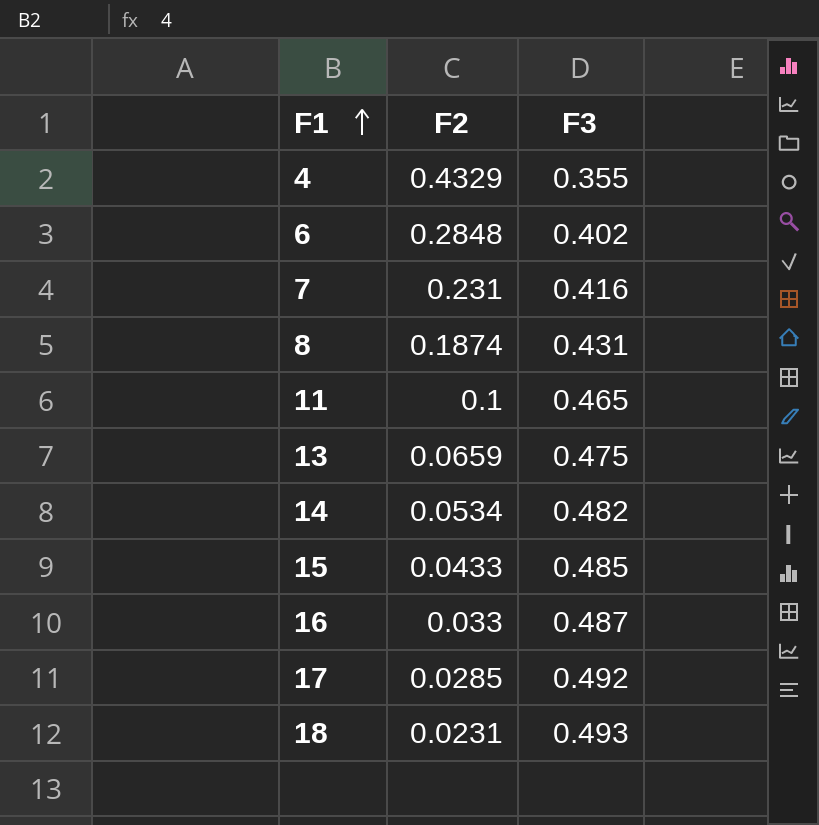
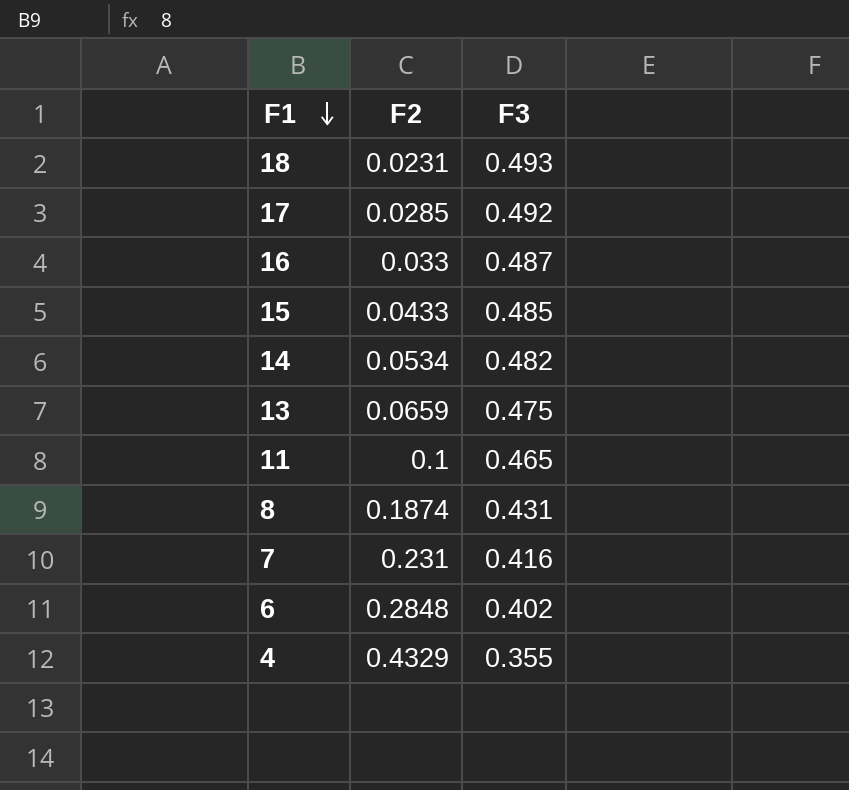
row order: F1 ascending -> F1 descending

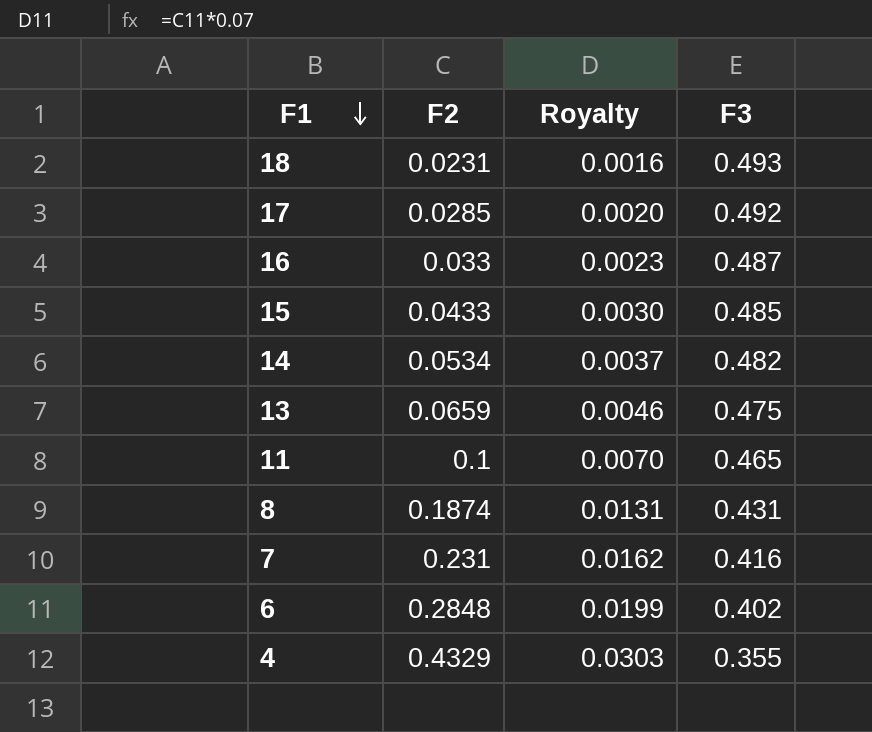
column Royalty | formula: none -> [F2] * 0.07

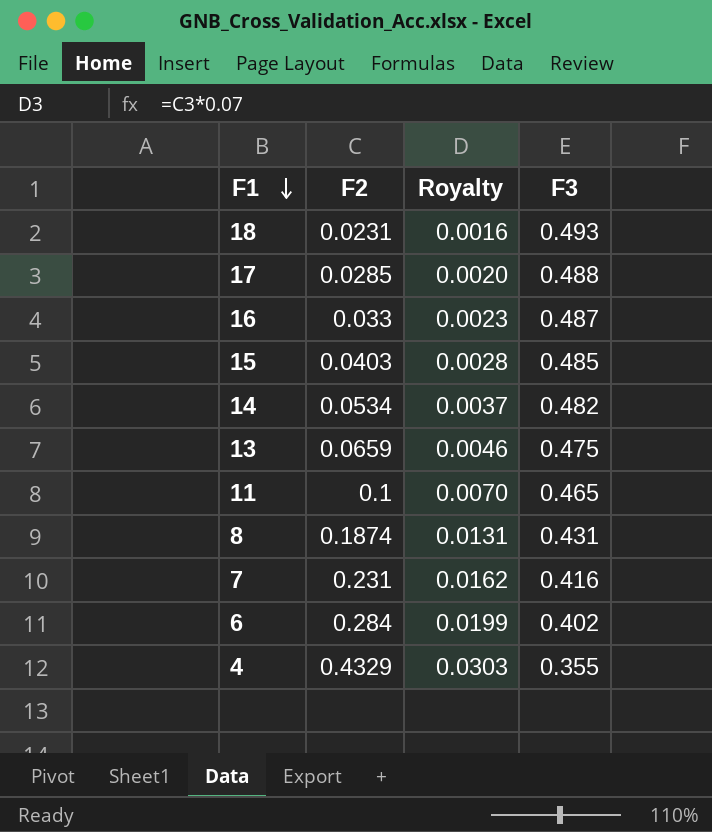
17 | F3: 0.492 -> 0.488
15 | F2: 0.0433 -> 0.0403
15 | Royalty: 0.0030 -> 0.0028
6 | F2: 0.2848 -> 0.284

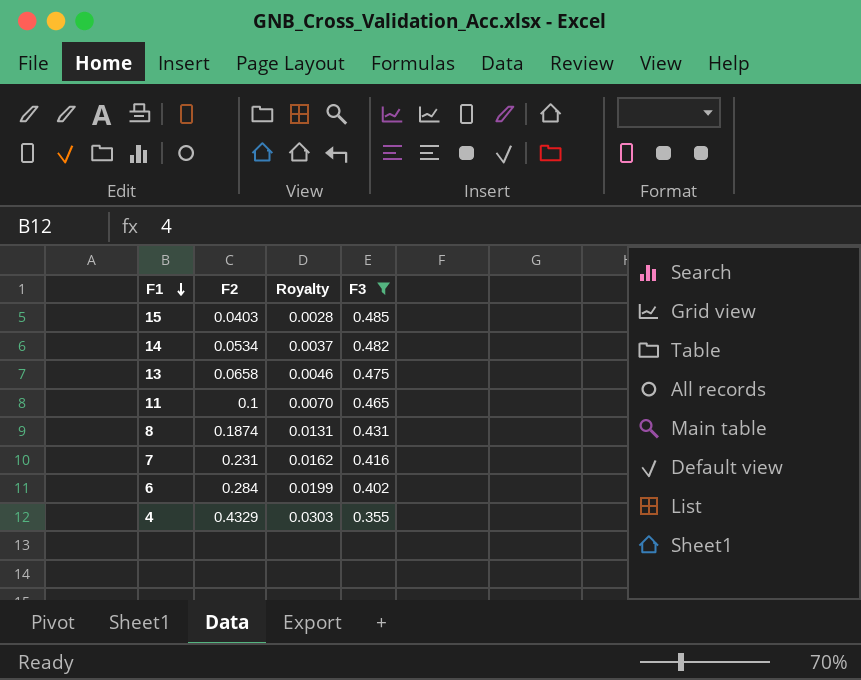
filter: none -> F3 <= 0.485
13 | F2: 0.0659 -> 0.0658

